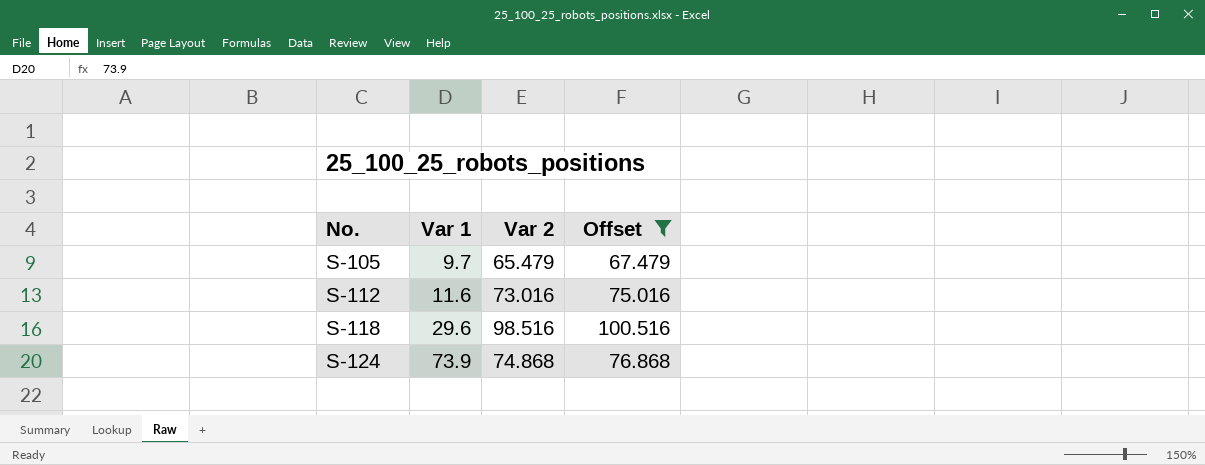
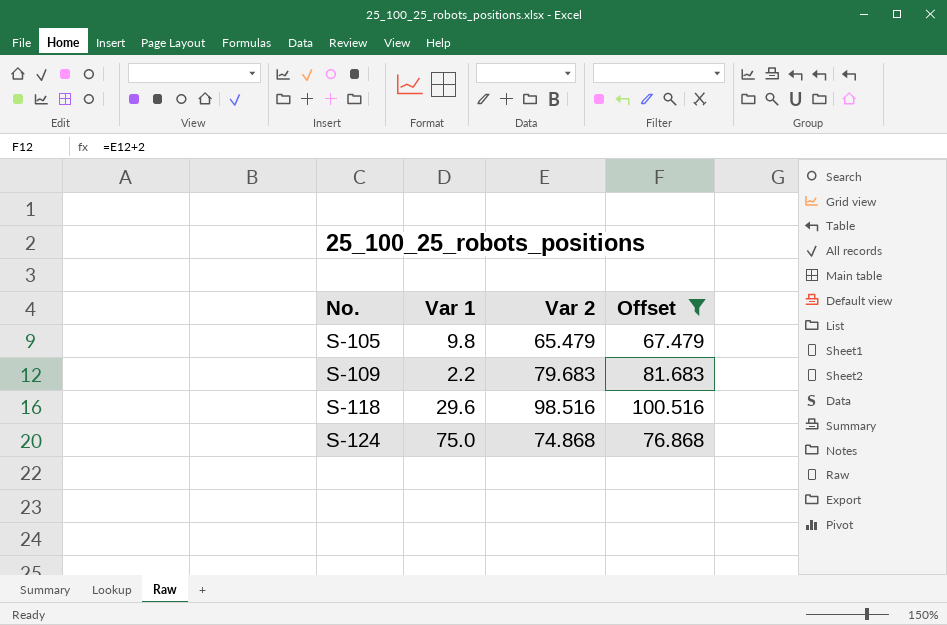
row S-112: 11.6 | 73.016 | 75.016 -> none
S-105 | Var 1: 9.7 -> 9.8
row S-109: none -> 2.2 | 79.683 | 81.683
S-124 | Var 1: 73.9 -> 75.0

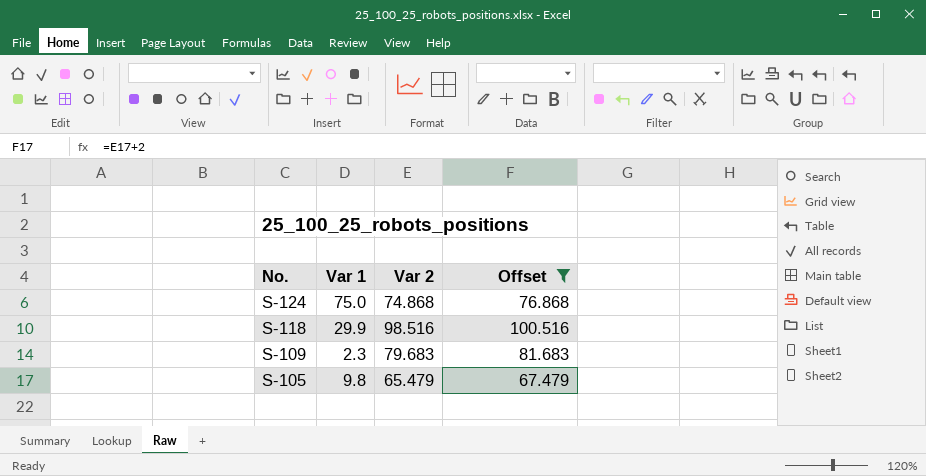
row order: No. ascending -> No. descending
S-118 | Var 1: 29.6 -> 29.9
S-109 | Var 1: 2.2 -> 2.3

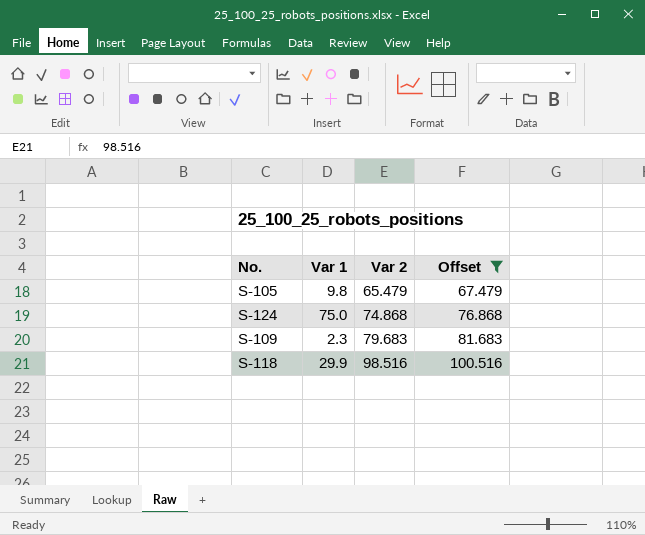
row order: No. descending -> Var 2 ascending

